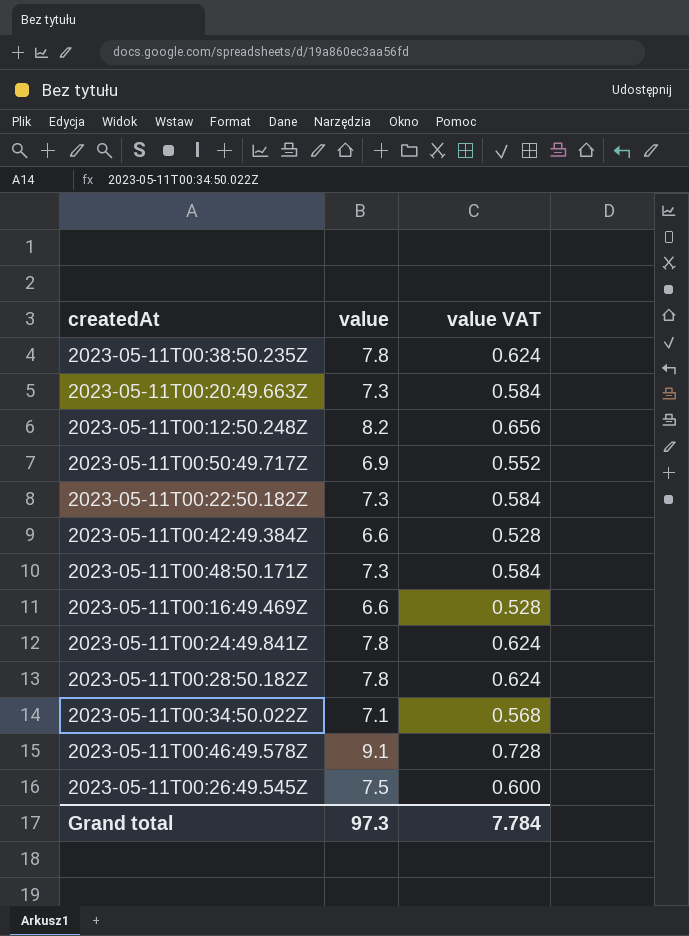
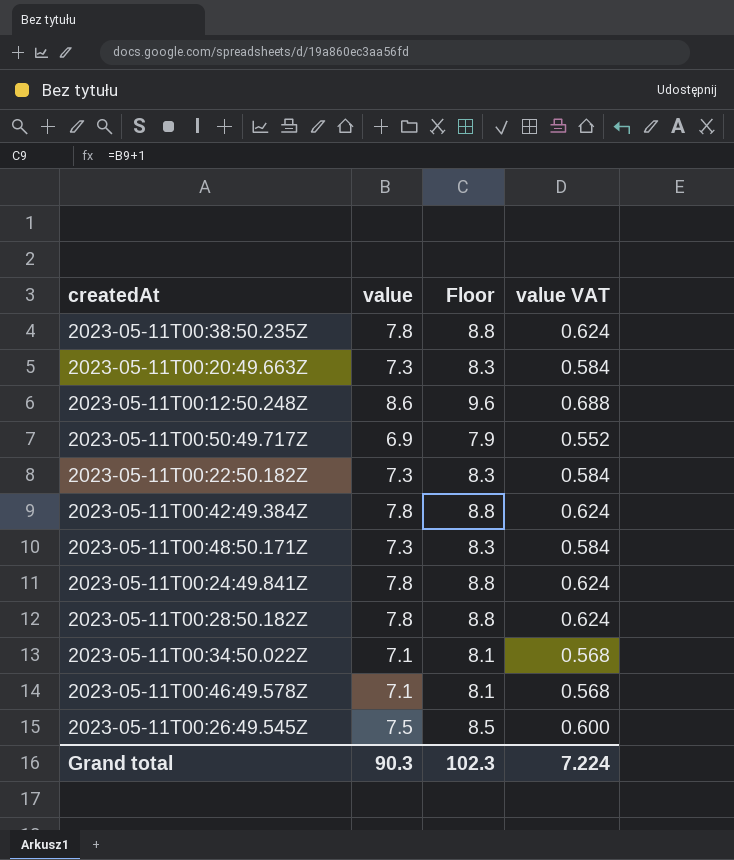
column Floor | formula: none -> [value] + 1
row 2023-05-11T00:16:49.469Z: 6.6 | 0.528 -> none
2023-05-11T00:12:50.248Z | value: 8.2 -> 8.6
2023-05-11T00:12:50.248Z | value VAT: 0.656 -> 0.688
2023-05-11T00:42:49.384Z | value: 6.6 -> 7.8
2023-05-11T00:42:49.384Z | value VAT: 0.528 -> 0.624
2023-05-11T00:46:49.578Z | value: 9.1 -> 7.1
2023-05-11T00:46:49.578Z | value VAT: 0.728 -> 0.568
Grand total | value: 97.3 -> 90.3
Grand total | value VAT: 7.784 -> 7.224

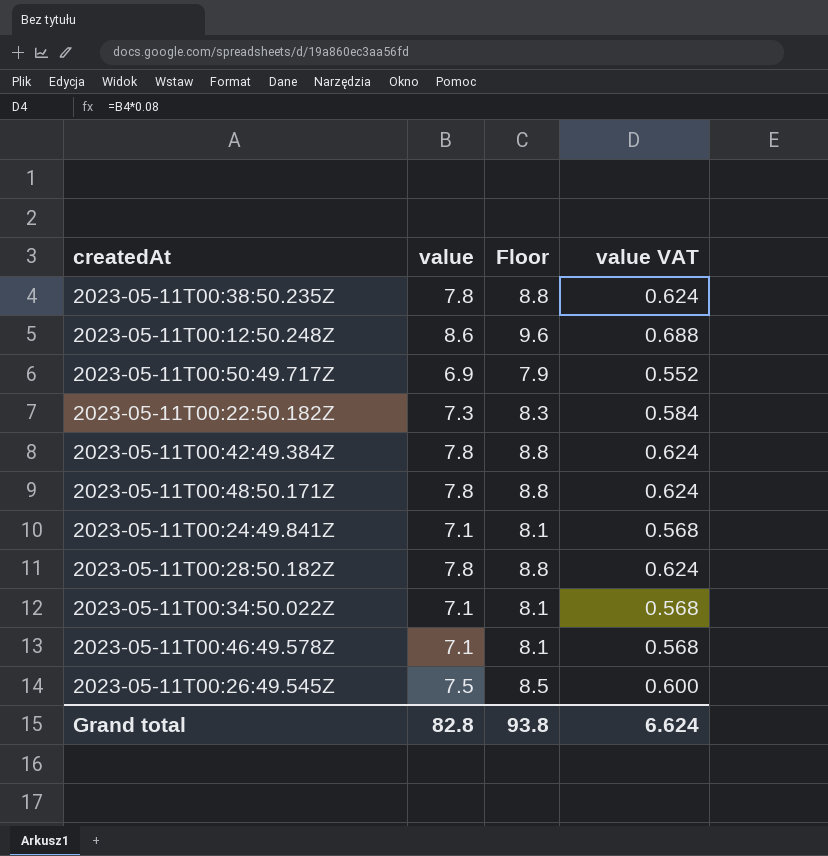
row 2023-05-11T00:20:49.663Z: 7.3 | 8.3 | 0.584 -> none
2023-05-11T00:48:50.171Z | value: 7.3 -> 7.8
2023-05-11T00:48:50.171Z | Floor: 8.3 -> 8.8
2023-05-11T00:48:50.171Z | value VAT: 0.584 -> 0.624
2023-05-11T00:24:49.841Z | value: 7.8 -> 7.1
2023-05-11T00:24:49.841Z | Floor: 8.8 -> 8.1
2023-05-11T00:24:49.841Z | value VAT: 0.624 -> 0.568
Grand total | value: 90.3 -> 82.8
Grand total | Floor: 102.3 -> 93.8
Grand total | value VAT: 7.224 -> 6.624

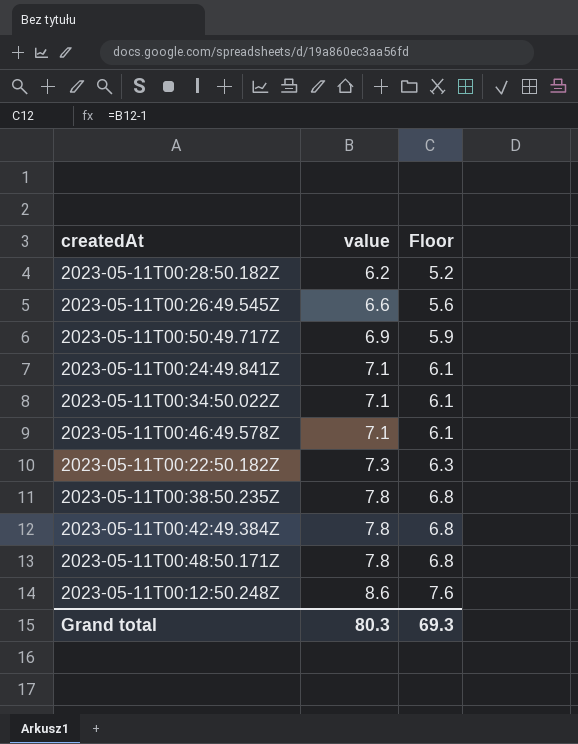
row order: none -> value ascending
column value VAT | formula: [value] * 0.08 -> none
column Floor | formula: [value] + 1 -> [value] - 1
2023-05-11T00:28:50.182Z | value: 7.8 -> 6.2
2023-05-11T00:26:49.545Z | value: 7.5 -> 6.6
Grand total | value: 82.8 -> 80.3
Grand total | Floor: 93.8 -> 69.3

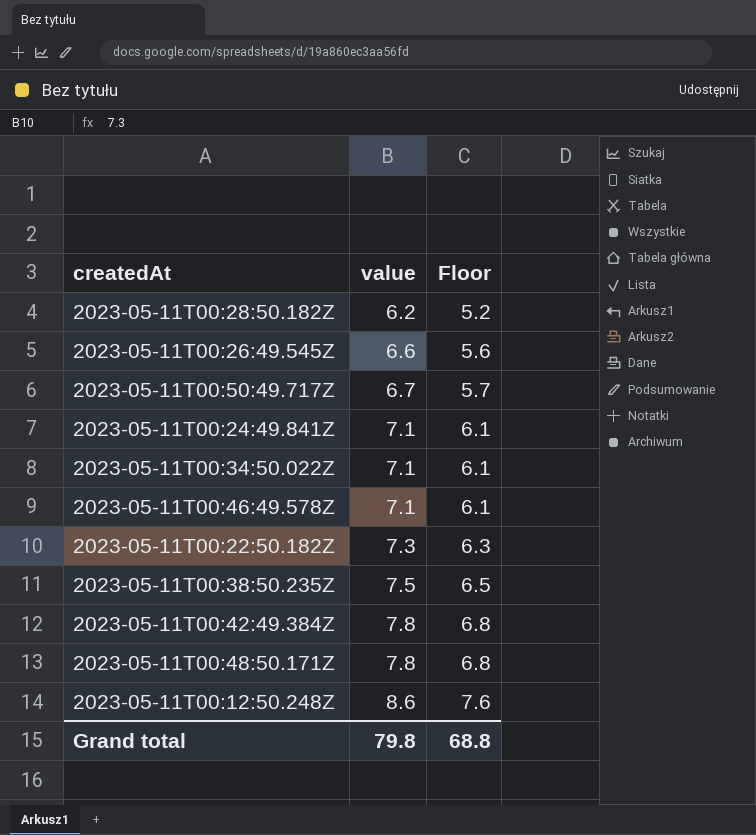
2023-05-11T00:50:49.717Z | value: 6.9 -> 6.7
2023-05-11T00:50:49.717Z | Floor: 5.9 -> 5.7
2023-05-11T00:38:50.235Z | value: 7.8 -> 7.5
2023-05-11T00:38:50.235Z | Floor: 6.8 -> 6.5
Grand total | value: 80.3 -> 79.8
Grand total | Floor: 69.3 -> 68.8

